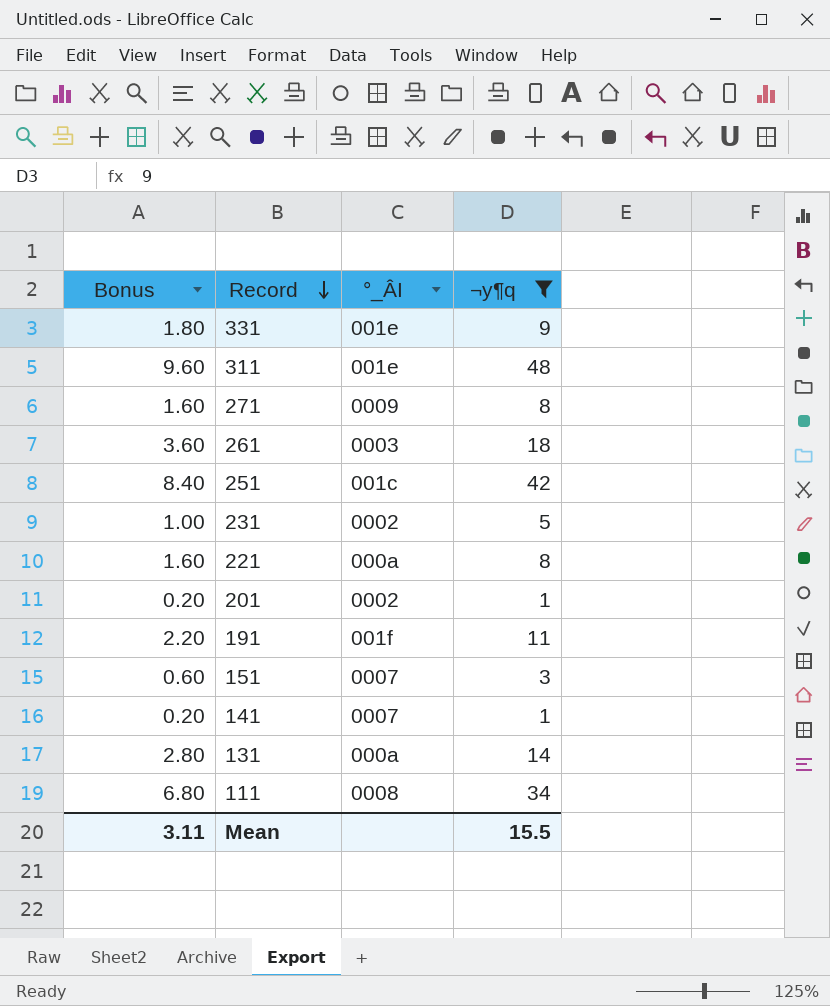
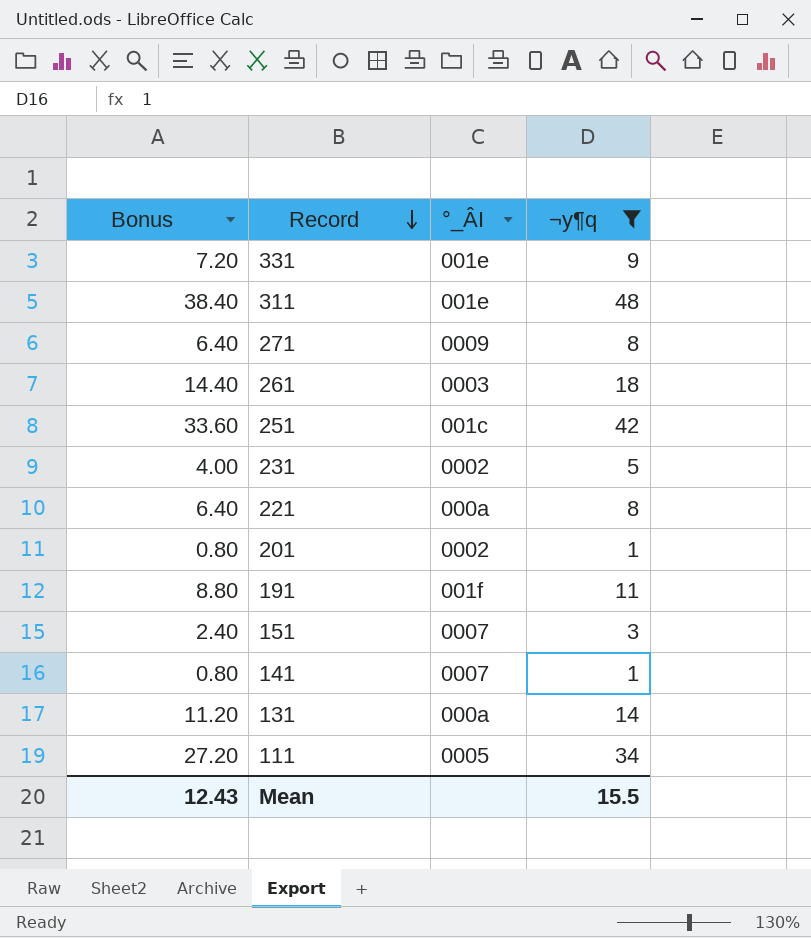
column Bonus | formula: [¬y¶q] * 0.2 -> [¬y¶q] * 0.8
111 | °_ÂI: 0008 -> 0005
Mean | Bonus: 3.11 -> 12.43

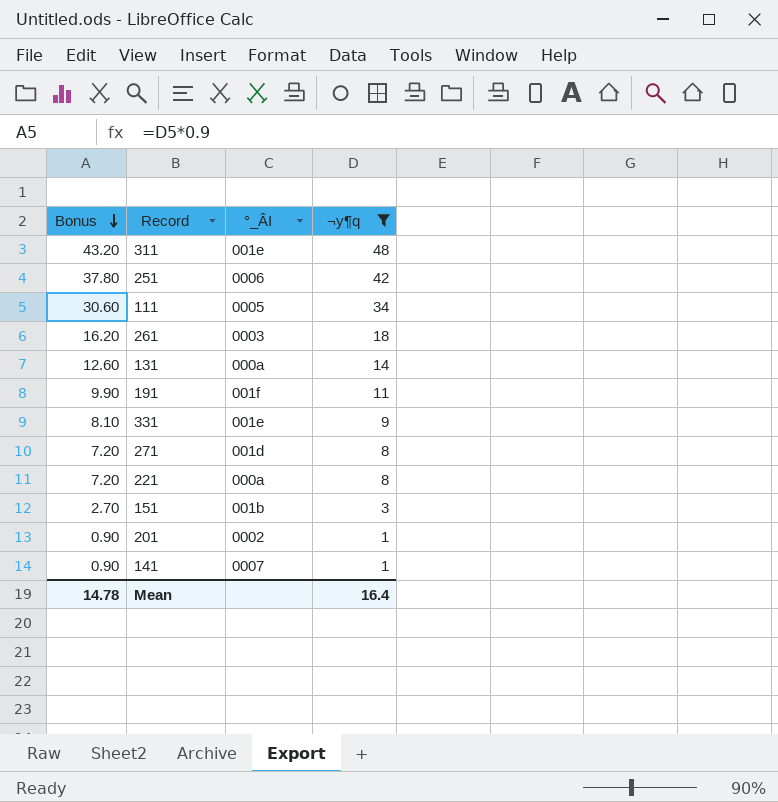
row order: Record descending -> Bonus descending
column Bonus | formula: [¬y¶q] * 0.8 -> [¬y¶q] * 0.9
row 231: 4.00 | 0002 | 5 -> none
251 | °_ÂI: 001c -> 0006
271 | °_ÂI: 0009 -> 001d
151 | °_ÂI: 0007 -> 001b
Mean | Bonus: 12.43 -> 14.78
Mean | ¬y¶q: 15.5 -> 16.4

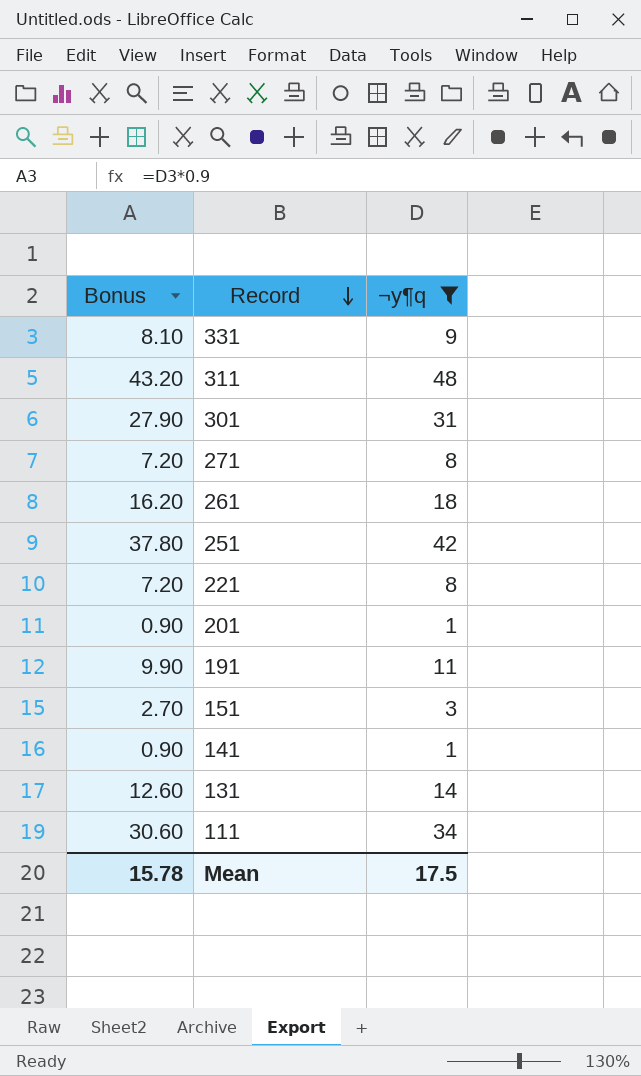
row order: Bonus descending -> Record descending
column °_ÂI | position: 3 -> none
row 301: none -> 27.90 | 31
Mean | Bonus: 14.78 -> 15.78
Mean | ¬y¶q: 16.4 -> 17.5

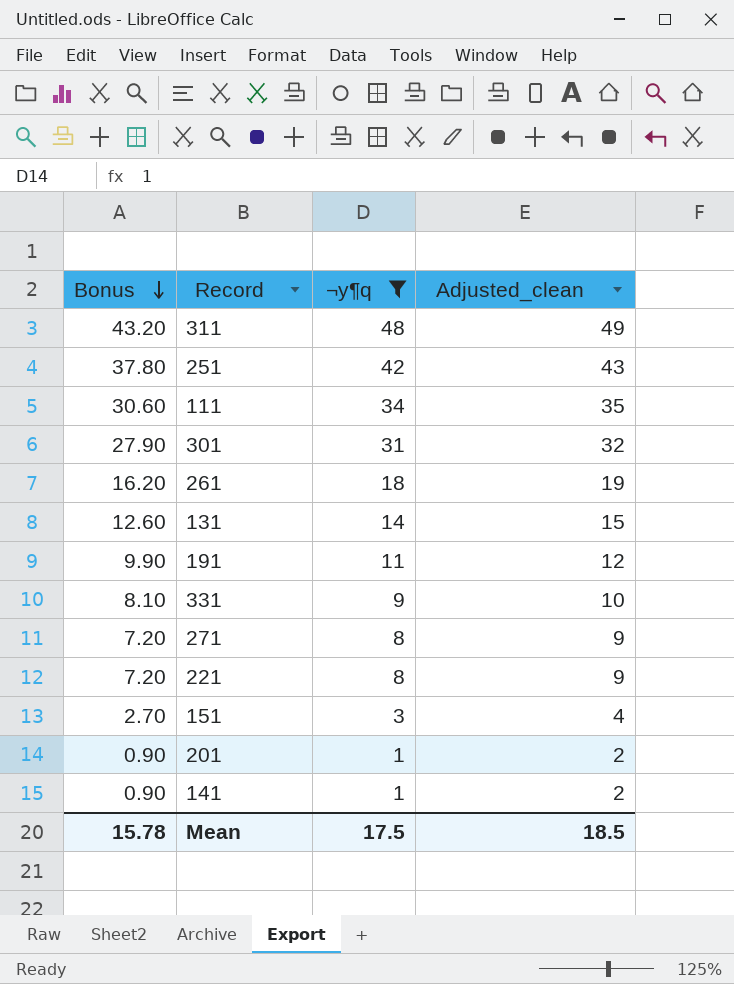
row order: Record descending -> Bonus descending
column Adjusted_clean | formula: none -> [¬y¶q] + 1

